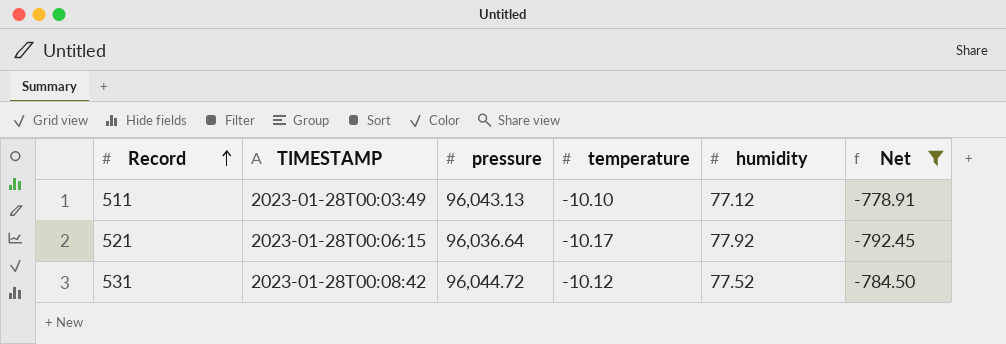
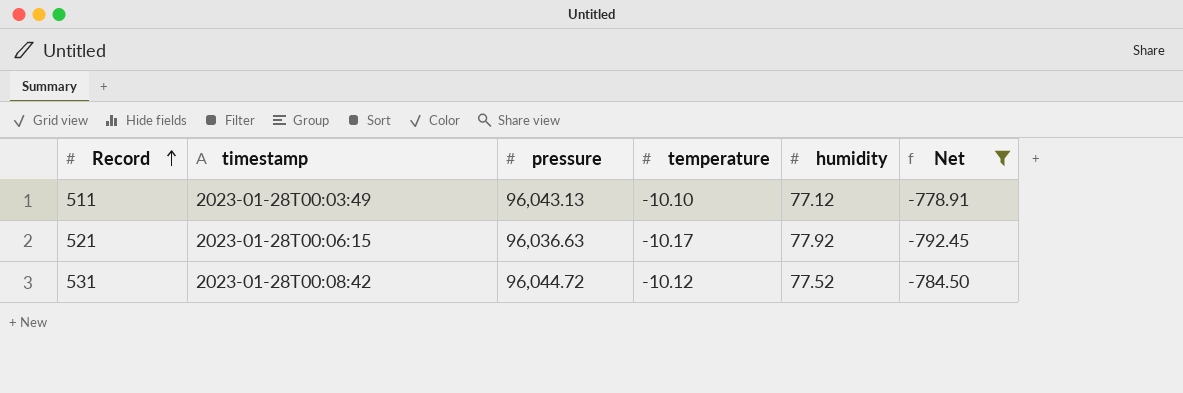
column name: TIMESTAMP -> timestamp
521 | pressure: 96,036.64 -> 96,036.63

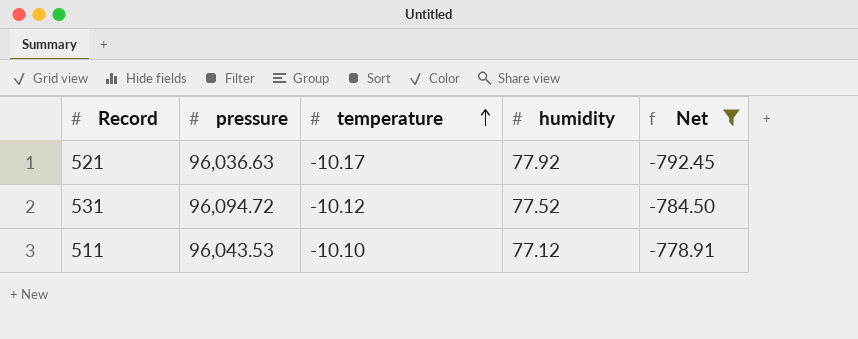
row order: Record ascending -> temperature ascending
column timestamp | position: 2 -> none
531 | pressure: 96,044.72 -> 96,094.72
511 | pressure: 96,043.13 -> 96,043.53

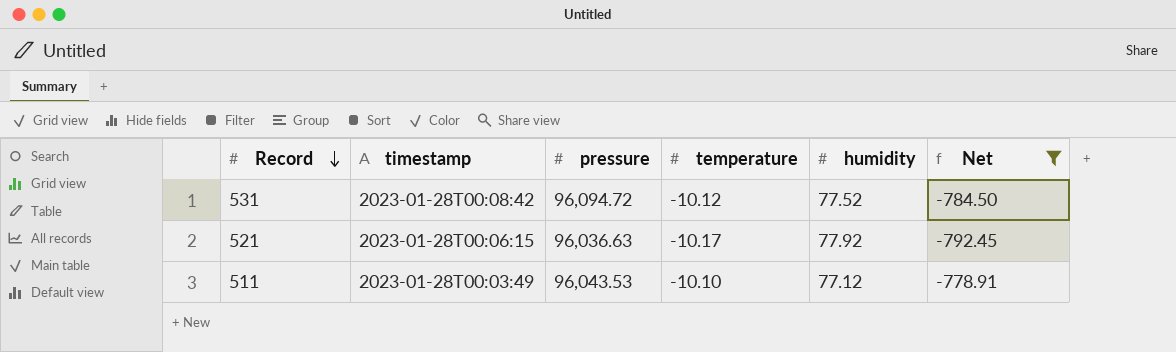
row order: temperature ascending -> Record descending
column timestamp | position: none -> 2

